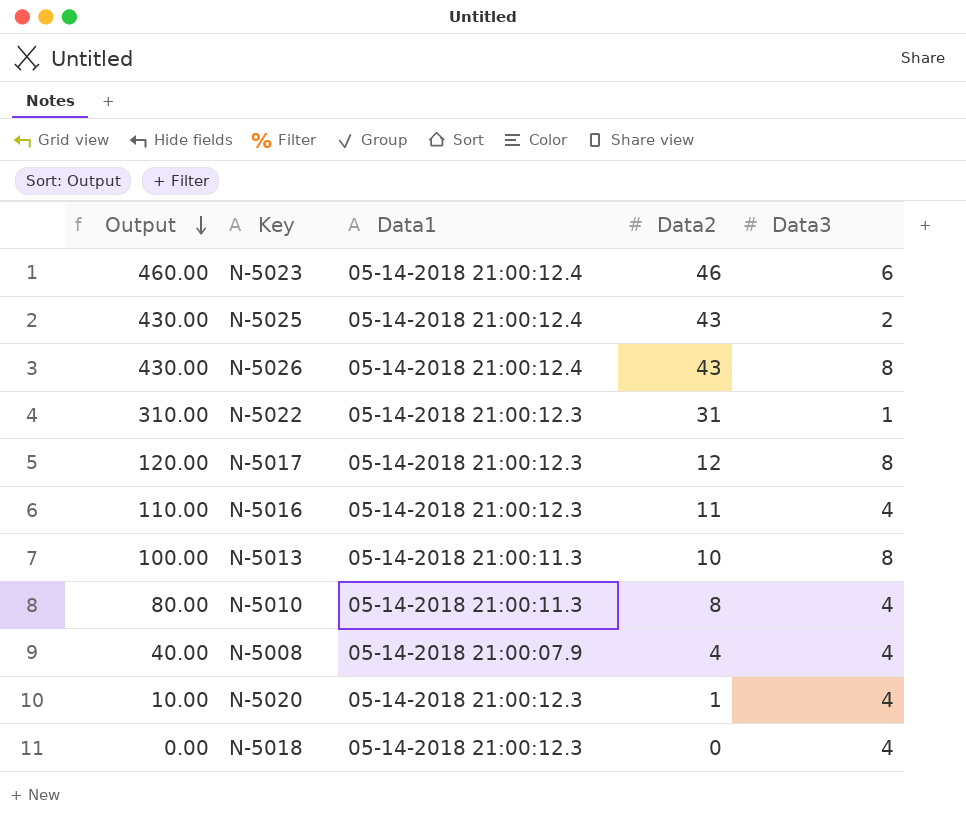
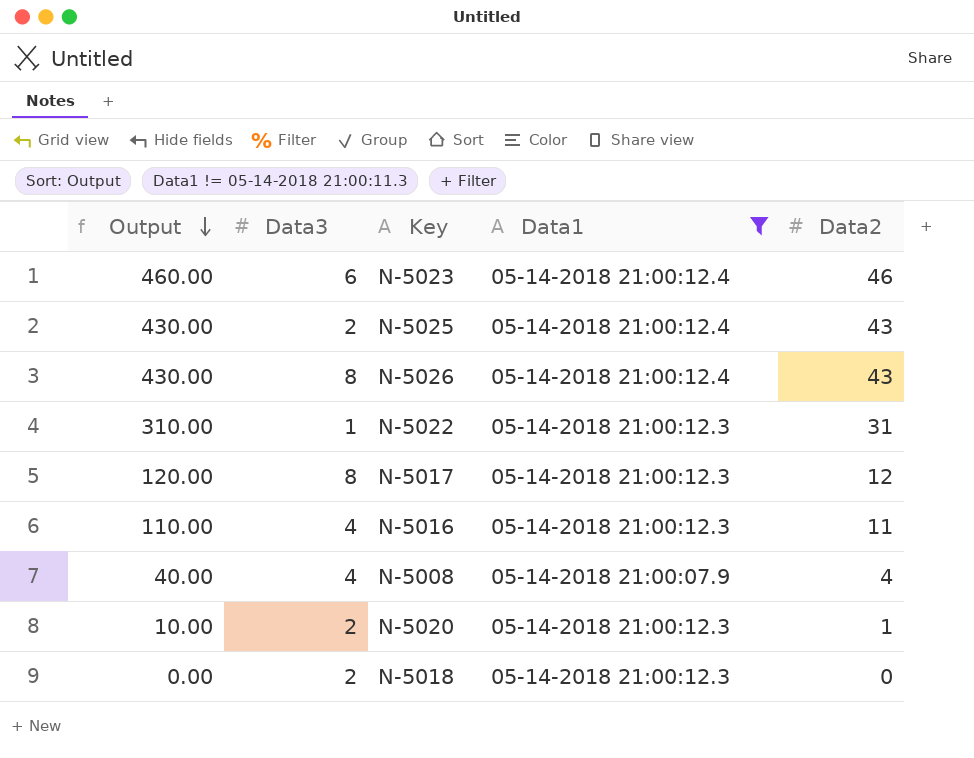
filter: none -> Data1 != 05-14-2018 21:00:11.3
column Data3 | position: 5 -> 2
N-5020 | Data3: 4 -> 2
N-5018 | Data3: 4 -> 2

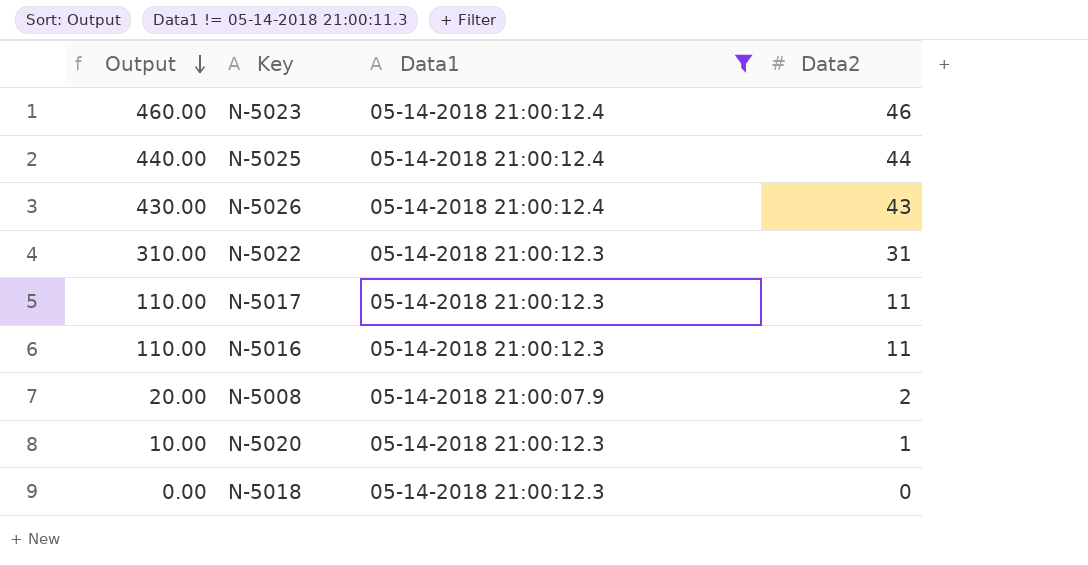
column Data3 | position: 2 -> none
N-5025 | Output: 430.00 -> 440.00
N-5025 | Data2: 43 -> 44
N-5017 | Output: 120.00 -> 110.00
N-5017 | Data2: 12 -> 11
N-5008 | Output: 40.00 -> 20.00
N-5008 | Data2: 4 -> 2

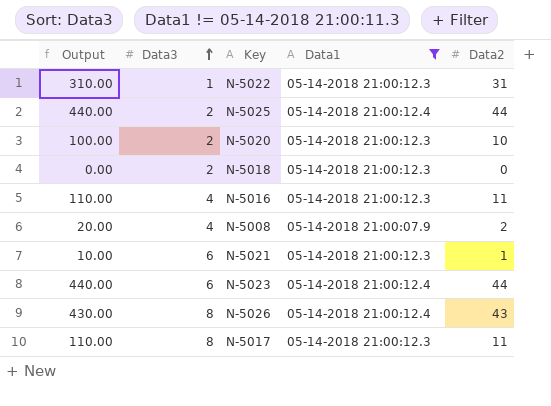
row order: Output descending -> Data3 ascending
column Data3 | position: none -> 2
N-5020 | Output: 10.00 -> 100.00
N-5020 | Data2: 1 -> 10
row N-5021: none -> 10.00 | 6 | 05-14-2018 21:00:12.3 | 1
N-5023 | Output: 460.00 -> 440.00
N-5023 | Data2: 46 -> 44

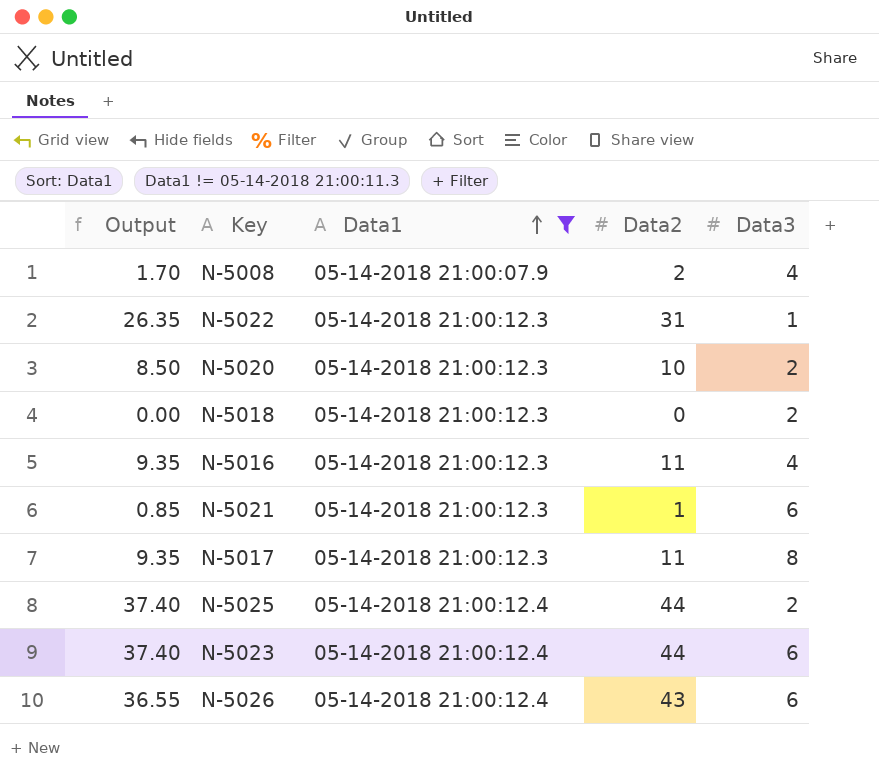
row order: Data3 ascending -> Data1 ascending
column Output | formula: [Data2] * 10 -> [Data2] * 0.85
column Data3 | position: 2 -> 5
N-5026 | Data3: 8 -> 6

